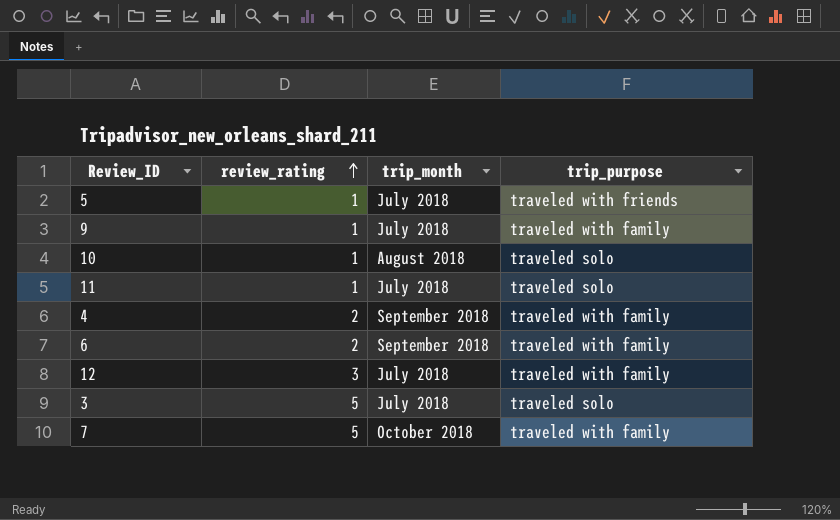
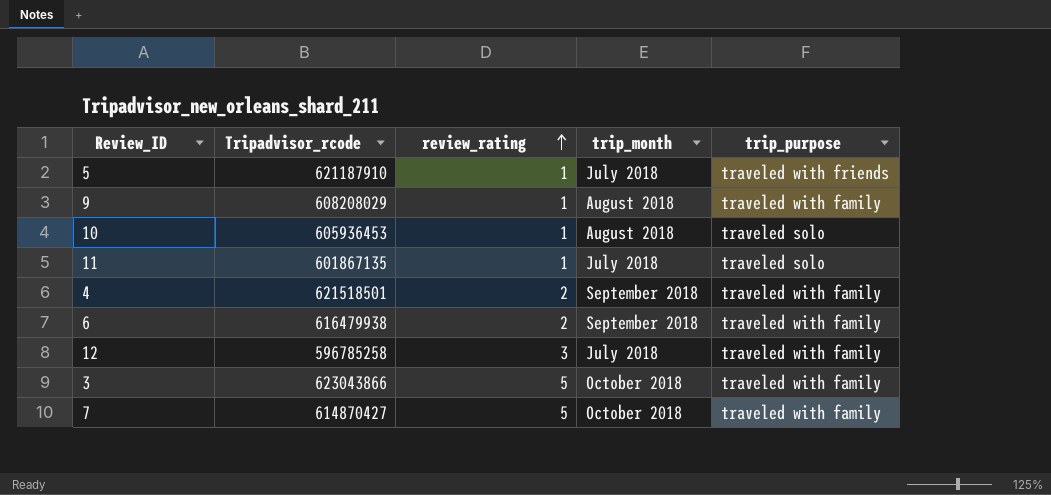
column Tripadvisor_rcode | position: none -> 2
9 | trip_month: July 2018 -> August 2018
3 | trip_month: July 2018 -> October 2018
3 | trip_purpose: traveled solo -> traveled with family

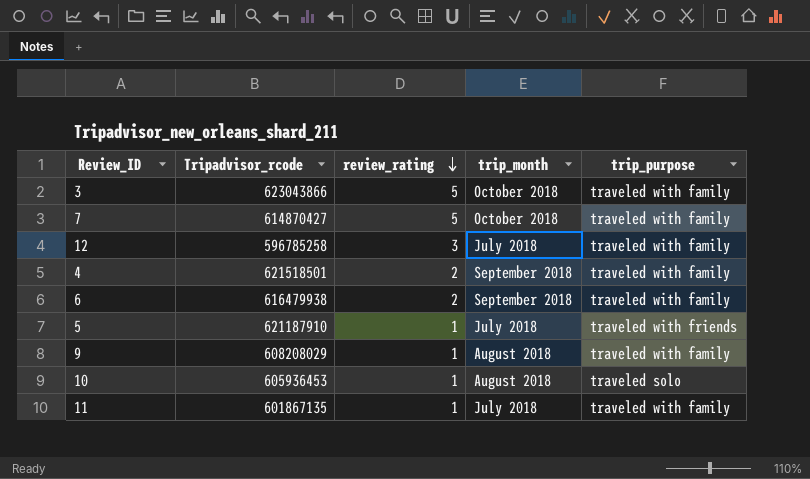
row order: review_rating ascending -> review_rating descending
11 | trip_purpose: traveled solo -> traveled with family

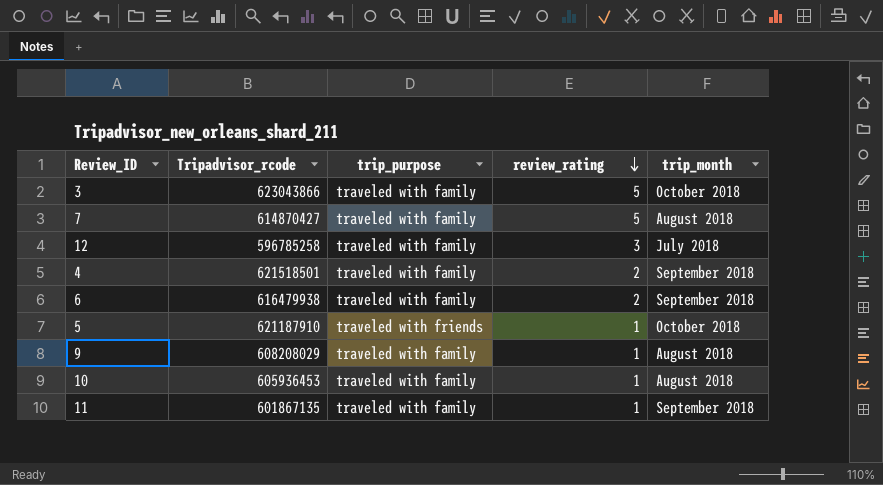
column trip_purpose | position: 5 -> 3
7 | trip_month: October 2018 -> August 2018
5 | trip_month: July 2018 -> October 2018
10 | trip_purpose: traveled solo -> traveled with family
11 | trip_month: July 2018 -> September 2018

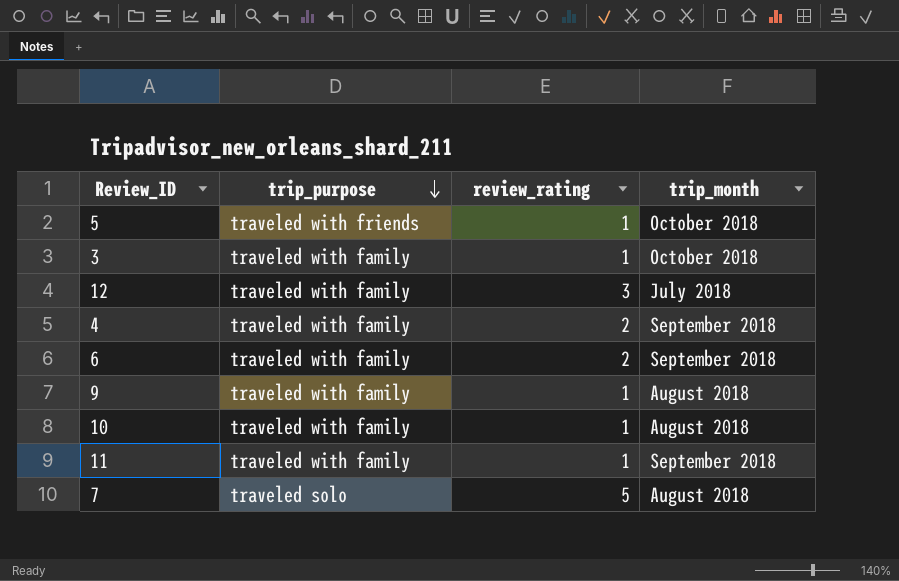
row order: review_rating descending -> trip_purpose descending
column Tripadvisor_rcode | position: 2 -> none
3 | review_rating: 5 -> 1
7 | trip_purpose: traveled with family -> traveled solo

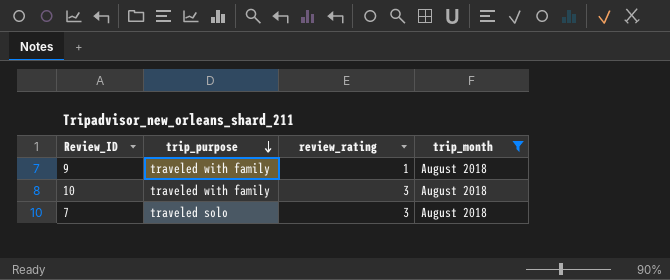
filter: none -> trip_month = August 2018
10 | review_rating: 1 -> 3
7 | review_rating: 5 -> 3

